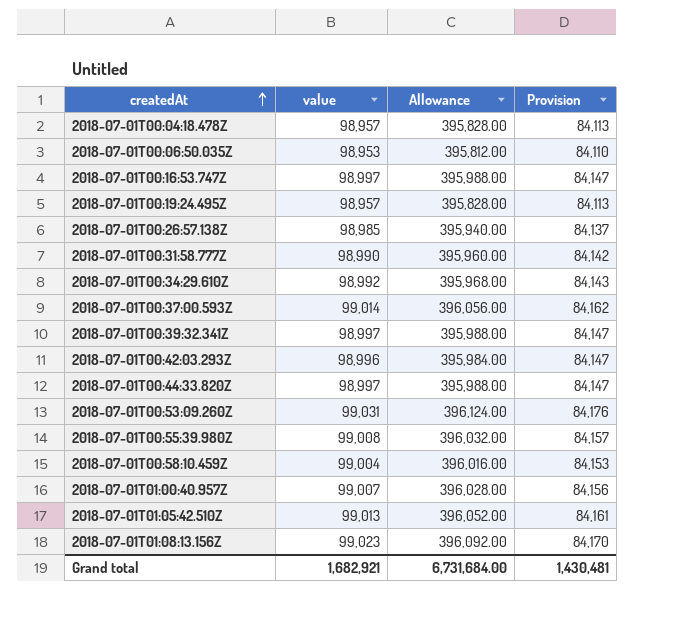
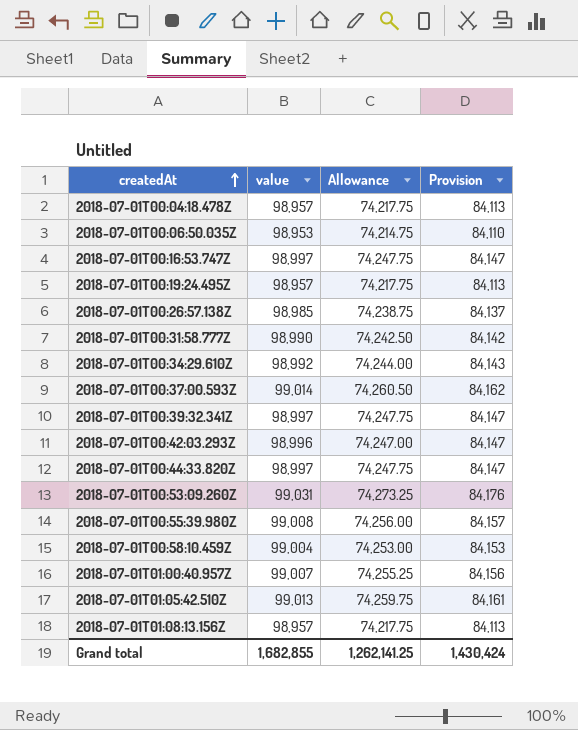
column Allowance | formula: [value] * 4 -> [value] * 0.75
2018-07-01T01:08:13.156Z | value: 99,023 -> 98,957
2018-07-01T01:08:13.156Z | Provision: 84,170 -> 84,113
Grand total | value: 1,682,921 -> 1,682,855
Grand total | Allowance: 6,731,684.00 -> 1,262,141.25
Grand total | Provision: 1,430,481 -> 1,430,424

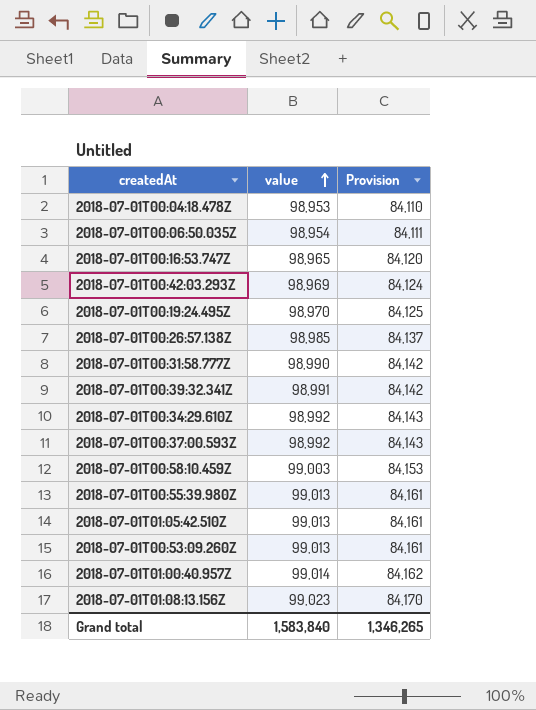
row order: createdAt ascending -> value ascending
column Allowance | formula: [value] * 0.75 -> none
row 2018-07-01T00:44:33.820Z: 98,997 | 74,247.75 | 84,147 -> none
2018-07-01T00:04:18.478Z | value: 98,957 -> 98,953
2018-07-01T00:04:18.478Z | Provision: 84,113 -> 84,110
2018-07-01T00:06:50.035Z | value: 98,953 -> 98,954
2018-07-01T00:06:50.035Z | Provision: 84,110 -> 84,111
2018-07-01T00:16:53.747Z | value: 98,997 -> 98,965
2018-07-01T00:16:53.747Z | Provision: 84,147 -> 84,120
2018-07-01T00:42:03.293Z | value: 98,996 -> 98,969
2018-07-01T00:42:03.293Z | Provision: 84,147 -> 84,124
2018-07-01T00:19:24.495Z | value: 98,957 -> 98,970
2018-07-01T00:19:24.495Z | Provision: 84,113 -> 84,125
2018-07-01T00:39:32.341Z | value: 98,997 -> 98,991
2018-07-01T00:39:32.341Z | Provision: 84,147 -> 84,142
2018-07-01T00:37:00.593Z | value: 99,014 -> 98,992
2018-07-01T00:37:00.593Z | Provision: 84,162 -> 84,143
2018-07-01T00:58:10.459Z | value: 99,004 -> 99,003
2018-07-01T00:55:39.980Z | value: 99,008 -> 99,013
2018-07-01T00:55:39.980Z | Provision: 84,157 -> 84,161
2018-07-01T00:53:09.260Z | value: 99,031 -> 99,013
2018-07-01T00:53:09.260Z | Provision: 84,176 -> 84,161
2018-07-01T01:00:40.957Z | value: 99,007 -> 99,014
2018-07-01T01:00:40.957Z | Provision: 84,156 -> 84,162
2018-07-01T01:08:13.156Z | value: 98,957 -> 99,023
2018-07-01T01:08:13.156Z | Provision: 84,113 -> 84,170
Grand total | value: 1,682,855 -> 1,583,840
Grand total | Provision: 1,430,424 -> 1,346,265

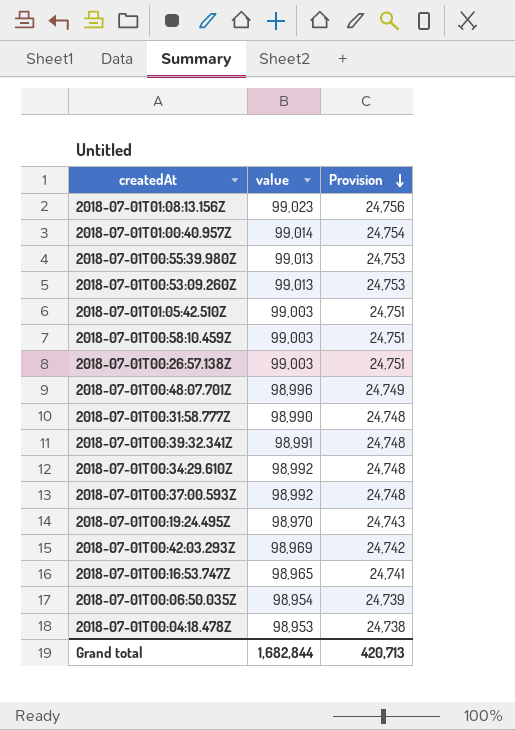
row order: value ascending -> Provision descending
column Provision | formula: [value] * 0.85 -> [value] * 0.25
2018-07-01T01:05:42.510Z | value: 99,013 -> 99,003
2018-07-01T00:26:57.138Z | value: 98,985 -> 99,003
row 2018-07-01T00:48:07.701Z: none -> 98,996 | 24,749
Grand total | value: 1,583,840 -> 1,682,844
Grand total | Provision: 1,346,265 -> 420,713

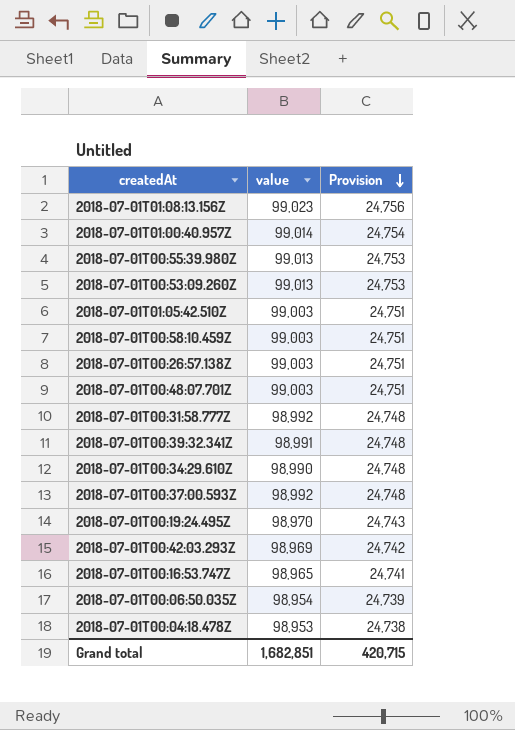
2018-07-01T00:48:07.701Z | value: 98,996 -> 99,003
2018-07-01T00:48:07.701Z | Provision: 24,749 -> 24,751
2018-07-01T00:31:58.777Z | value: 98,990 -> 98,992
2018-07-01T00:34:29.610Z | value: 98,992 -> 98,990
Grand total | value: 1,682,844 -> 1,682,851
Grand total | Provision: 420,713 -> 420,715

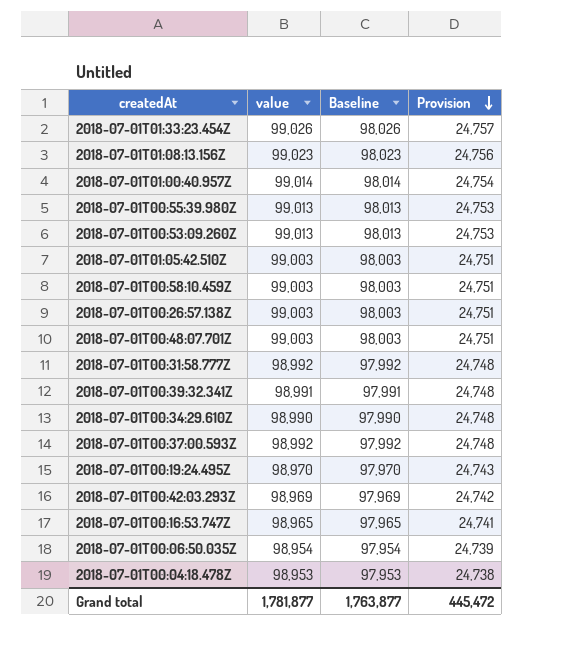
column Baseline | formula: none -> [value] - 1000
row 2018-07-01T01:33:23.454Z: none -> 99,026 | 98,026 | 24,757
Grand total | value: 1,682,851 -> 1,781,877
Grand total | Provision: 420,715 -> 445,472

